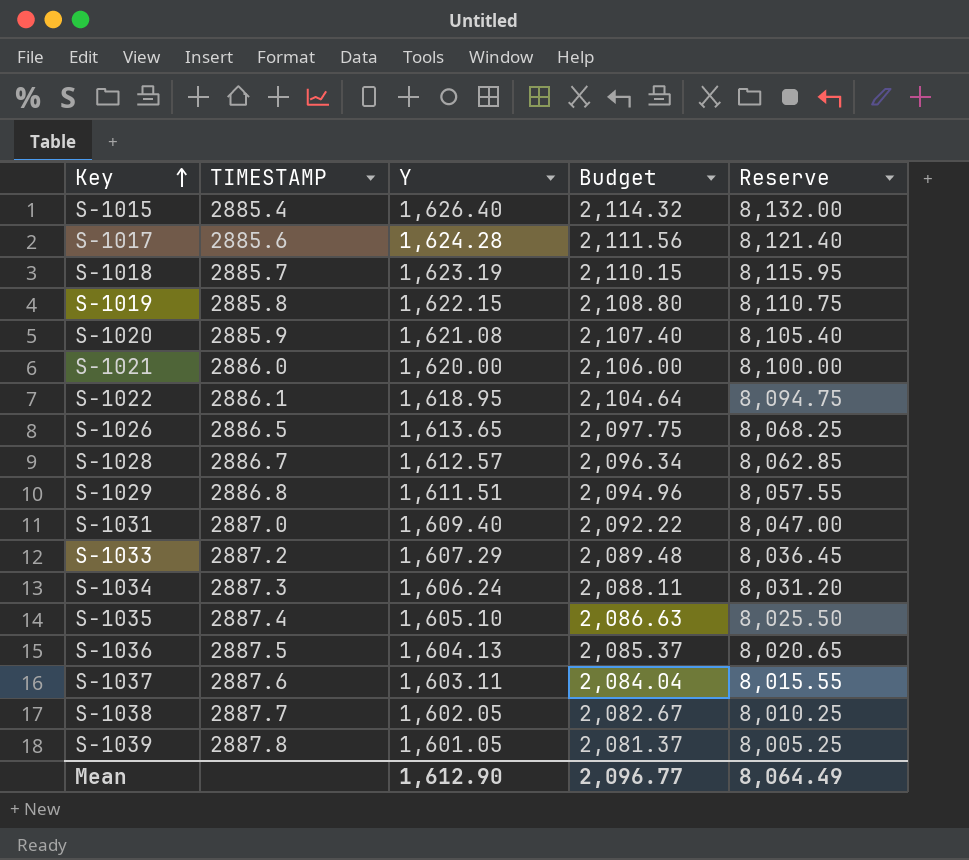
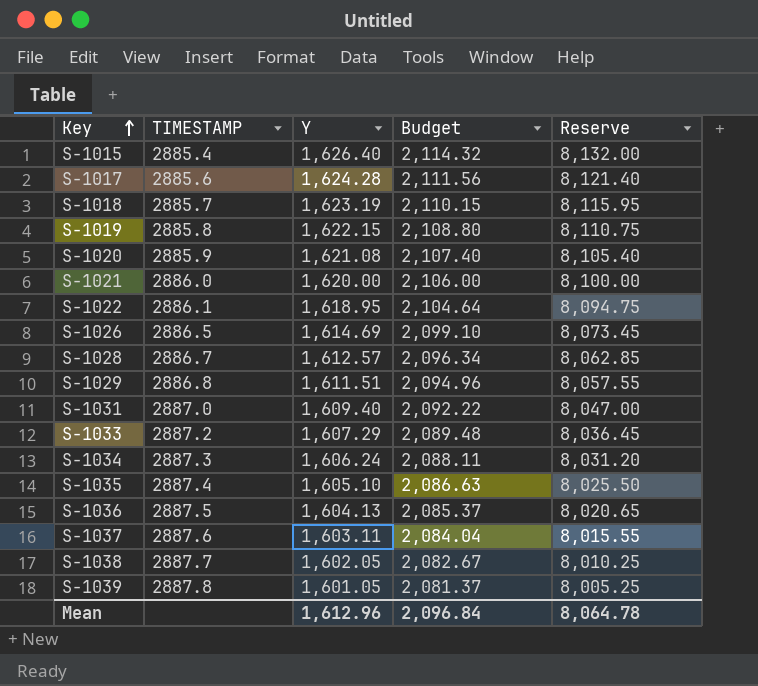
S-1026 | Y: 1,613.65 -> 1,614.69
S-1026 | Budget: 2,097.75 -> 2,099.10
S-1026 | Reserve: 8,068.25 -> 8,073.45
Mean | Y: 1,612.90 -> 1,612.96
Mean | Budget: 2,096.77 -> 2,096.84
Mean | Reserve: 8,064.49 -> 8,064.78

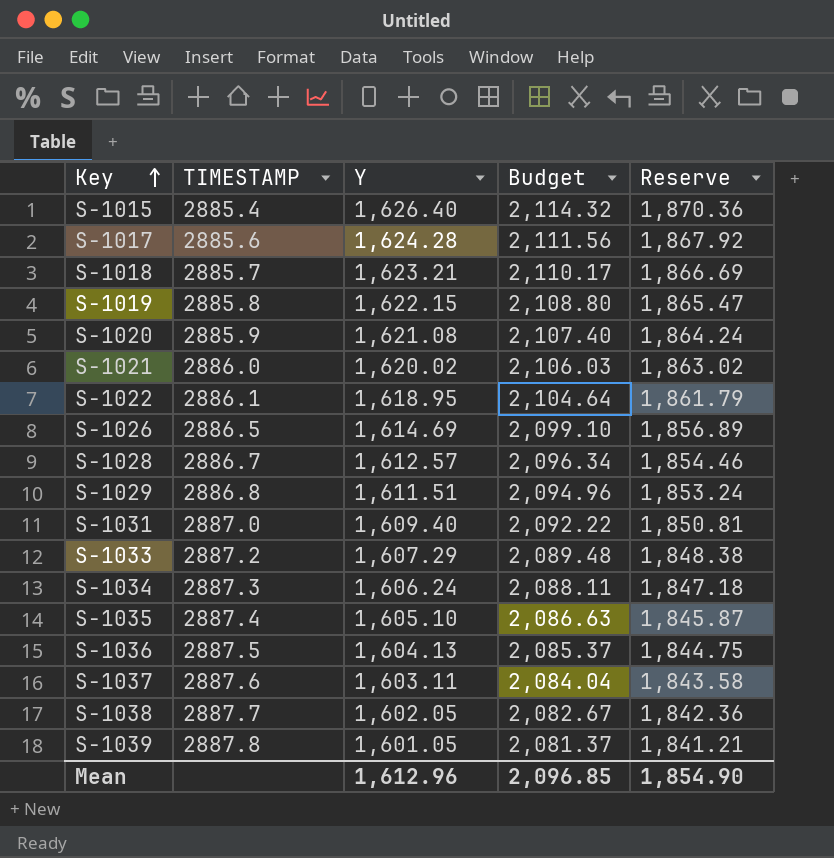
column Reserve | formula: [Y] * 5 -> [Y] * 1.15
S-1018 | Y: 1,623.19 -> 1,623.21
S-1018 | Budget: 2,110.15 -> 2,110.17
S-1021 | Y: 1,620.00 -> 1,620.02
S-1021 | Budget: 2,106.00 -> 2,106.03
Mean | Budget: 2,096.84 -> 2,096.85
Mean | Reserve: 8,064.78 -> 1,854.90

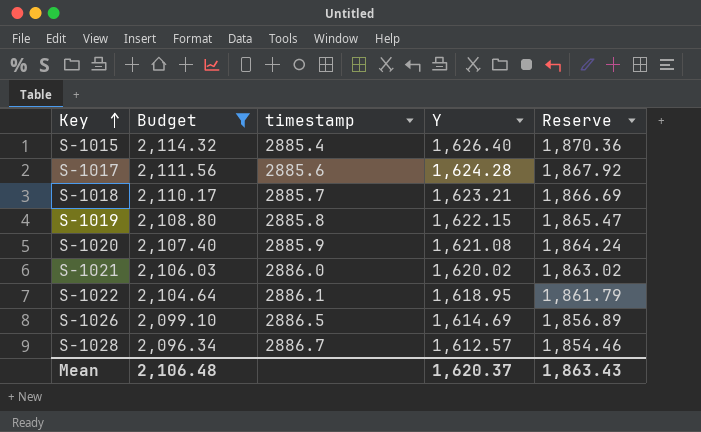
filter: none -> Budget >= 2,096.34
column Budget | position: 4 -> 2
column name: TIMESTAMP -> timestamp
Mean | Budget: 2,096.85 -> 2,106.48
Mean | Y: 1,612.96 -> 1,620.37
Mean | Reserve: 1,854.90 -> 1,863.43

